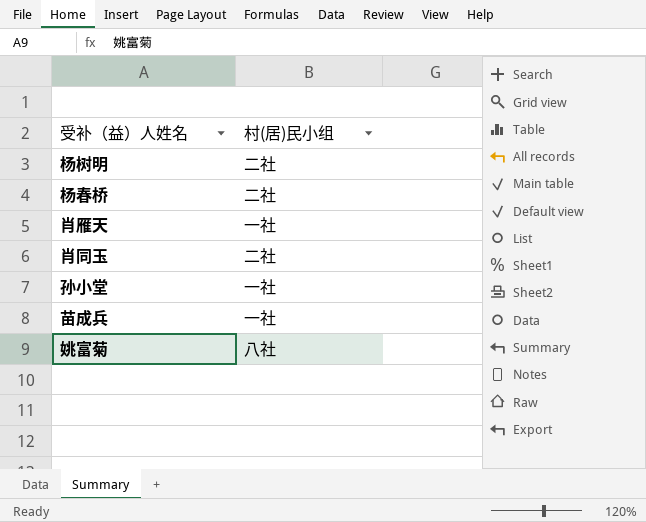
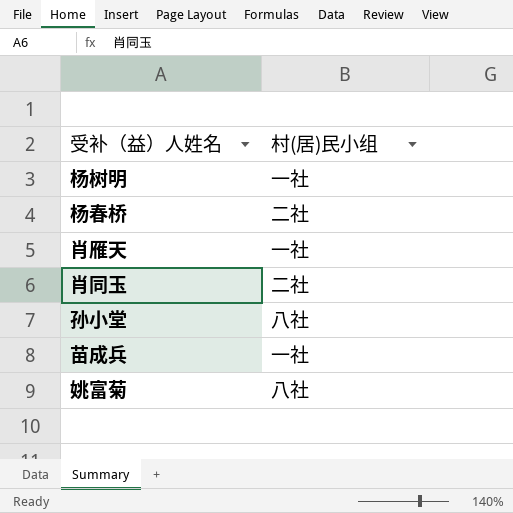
杨树明 | 村(居)民小组: 二社 -> 一社
孙小堂 | 村(居)民小组: 一社 -> 八社

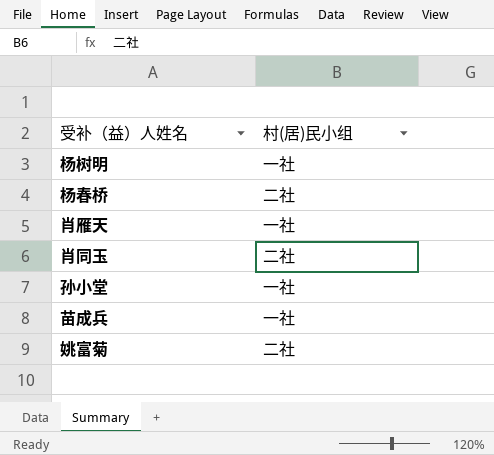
孙小堂 | 村(居)民小组: 八社 -> 一社
姚富菊 | 村(居)民小组: 八社 -> 二社

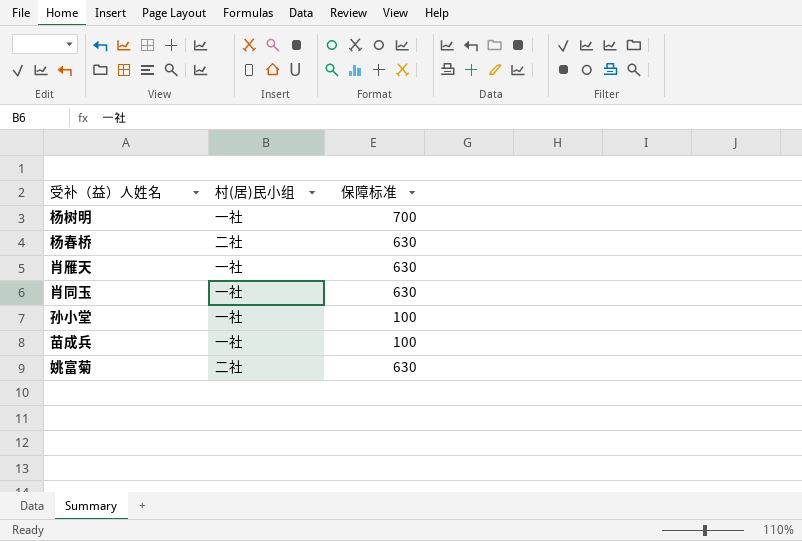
column 保障标准 | position: none -> 3
肖同玉 | 村(居)民小组: 二社 -> 一社

